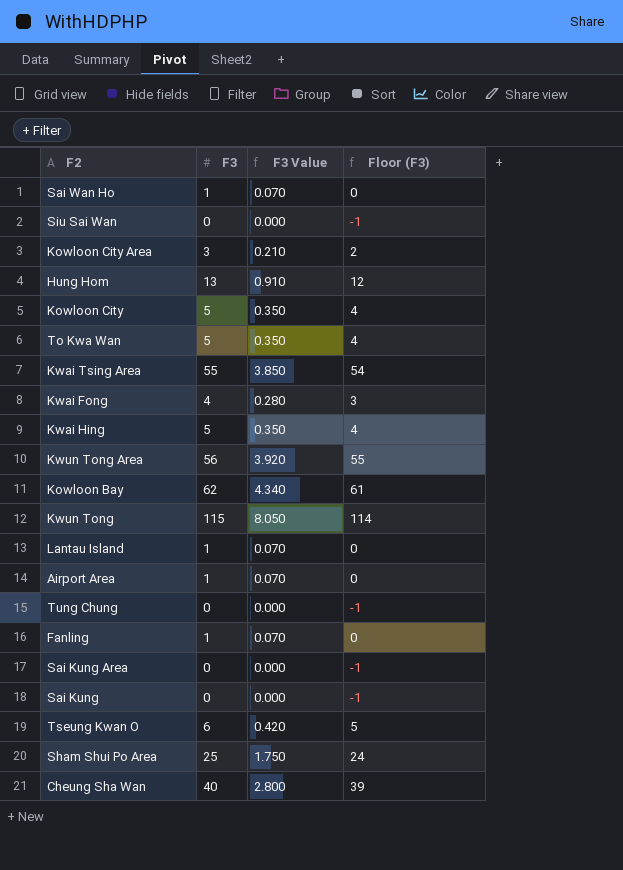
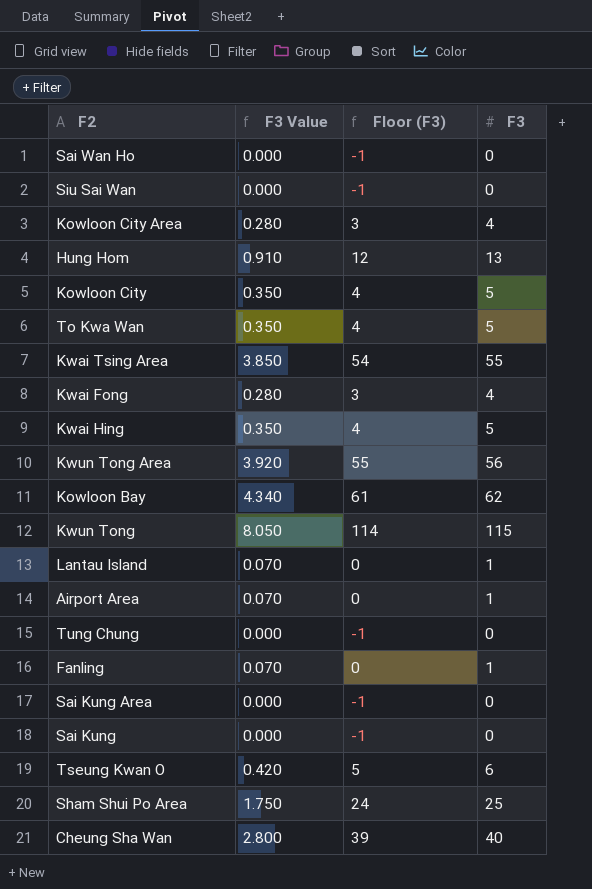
column F3 | position: 2 -> 4
Sai Wan Ho | F3 Value: 0.070 -> 0.000
Sai Wan Ho | Floor (F3): 0 -> -1
Sai Wan Ho | F3: 1 -> 0
Kowloon City Area | F3 Value: 0.210 -> 0.280
Kowloon City Area | Floor (F3): 2 -> 3
Kowloon City Area | F3: 3 -> 4

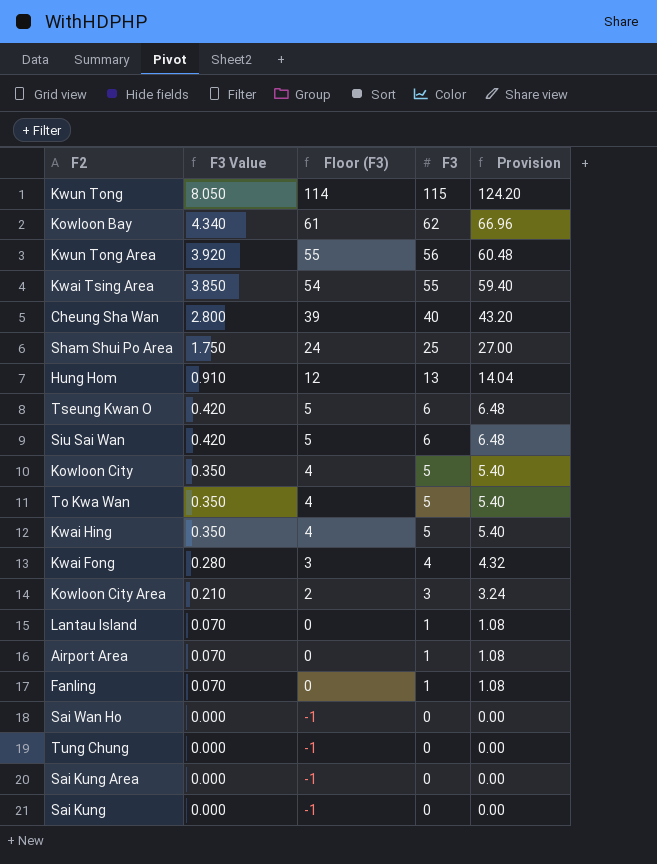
row order: none -> F3 Value descending
column Provision | formula: none -> [F3] * 1.08
Siu Sai Wan | F3 Value: 0.000 -> 0.420
Siu Sai Wan | Floor (F3): -1 -> 5
Siu Sai Wan | F3: 0 -> 6
Kowloon City Area | F3 Value: 0.280 -> 0.210
Kowloon City Area | Floor (F3): 3 -> 2
Kowloon City Area | F3: 4 -> 3

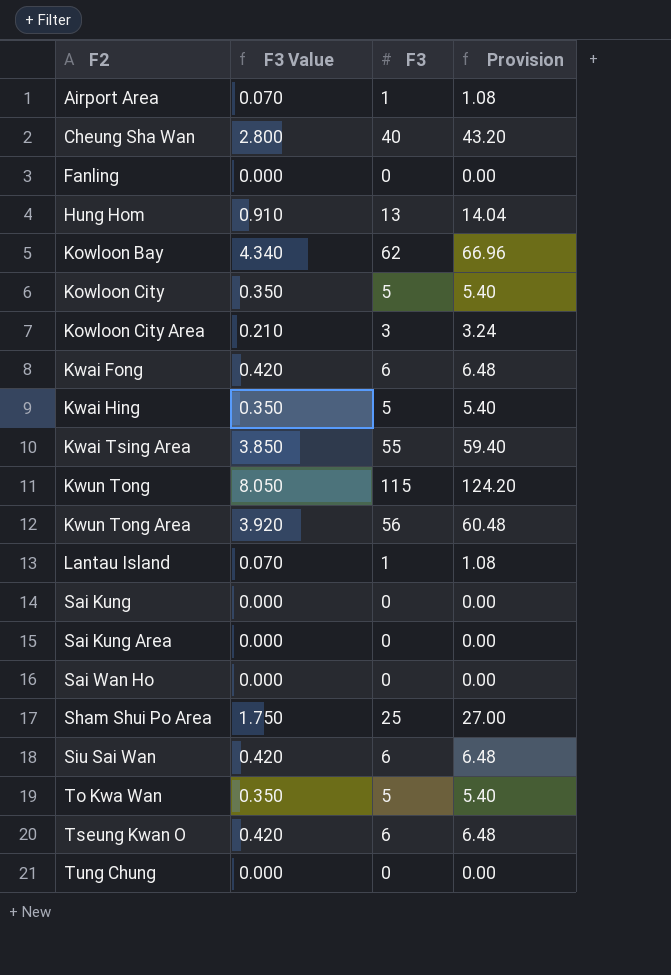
row order: F3 Value descending -> F2 ascending
column Floor (F3) | formula: [F3] - 1 -> none
Fanling | F3 Value: 0.070 -> 0.000
Fanling | F3: 1 -> 0
Fanling | Provision: 1.08 -> 0.00
Kwai Fong | F3 Value: 0.280 -> 0.420
Kwai Fong | F3: 4 -> 6
Kwai Fong | Provision: 4.32 -> 6.48

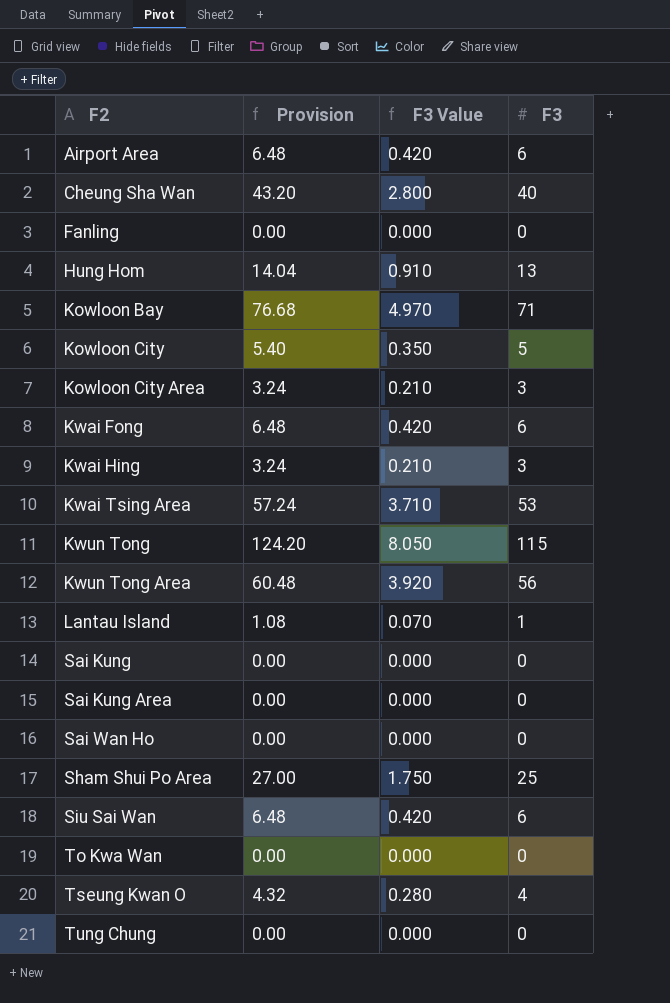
column Provision | position: 4 -> 2
Airport Area | Provision: 1.08 -> 6.48
Airport Area | F3 Value: 0.070 -> 0.420
Airport Area | F3: 1 -> 6
Kowloon Bay | Provision: 66.96 -> 76.68
Kowloon Bay | F3 Value: 4.340 -> 4.970
Kowloon Bay | F3: 62 -> 71
Kwai Hing | Provision: 5.40 -> 3.24
Kwai Hing | F3 Value: 0.350 -> 0.210
Kwai Hing | F3: 5 -> 3
Kwai Tsing Area | Provision: 59.40 -> 57.24
Kwai Tsing Area | F3 Value: 3.850 -> 3.710
Kwai Tsing Area | F3: 55 -> 53
To Kwa Wan | Provision: 5.40 -> 0.00
To Kwa Wan | F3 Value: 0.350 -> 0.000
To Kwa Wan | F3: 5 -> 0
Tseung Kwan O | Provision: 6.48 -> 4.32
Tseung Kwan O | F3 Value: 0.420 -> 0.280
Tseung Kwan O | F3: 6 -> 4

